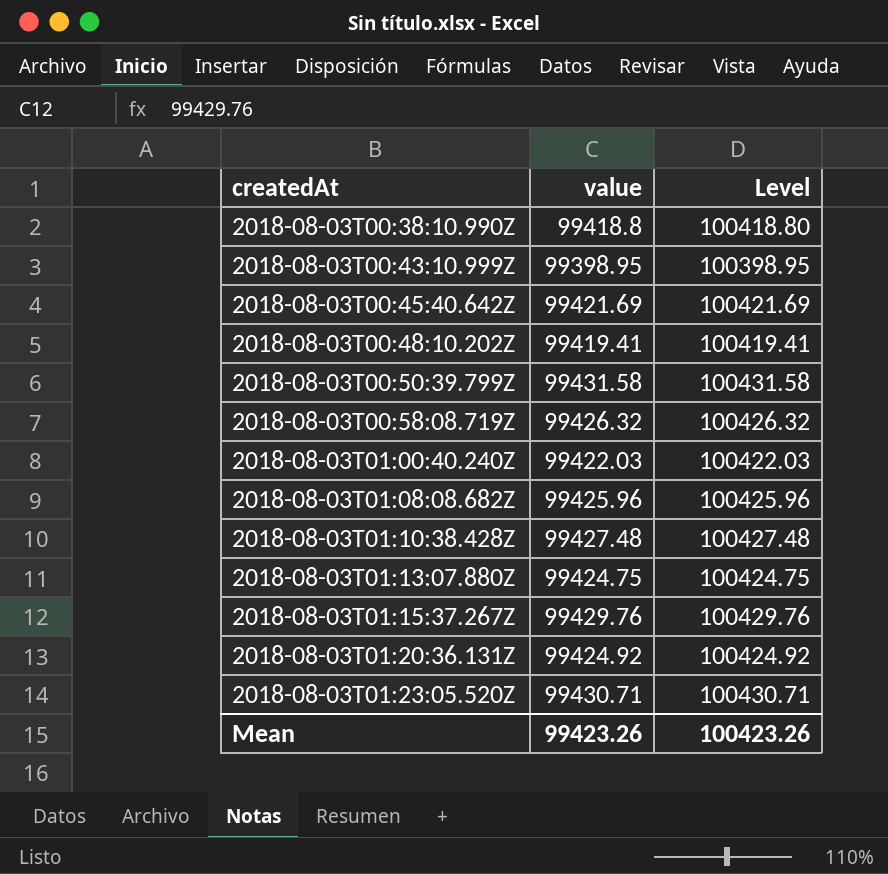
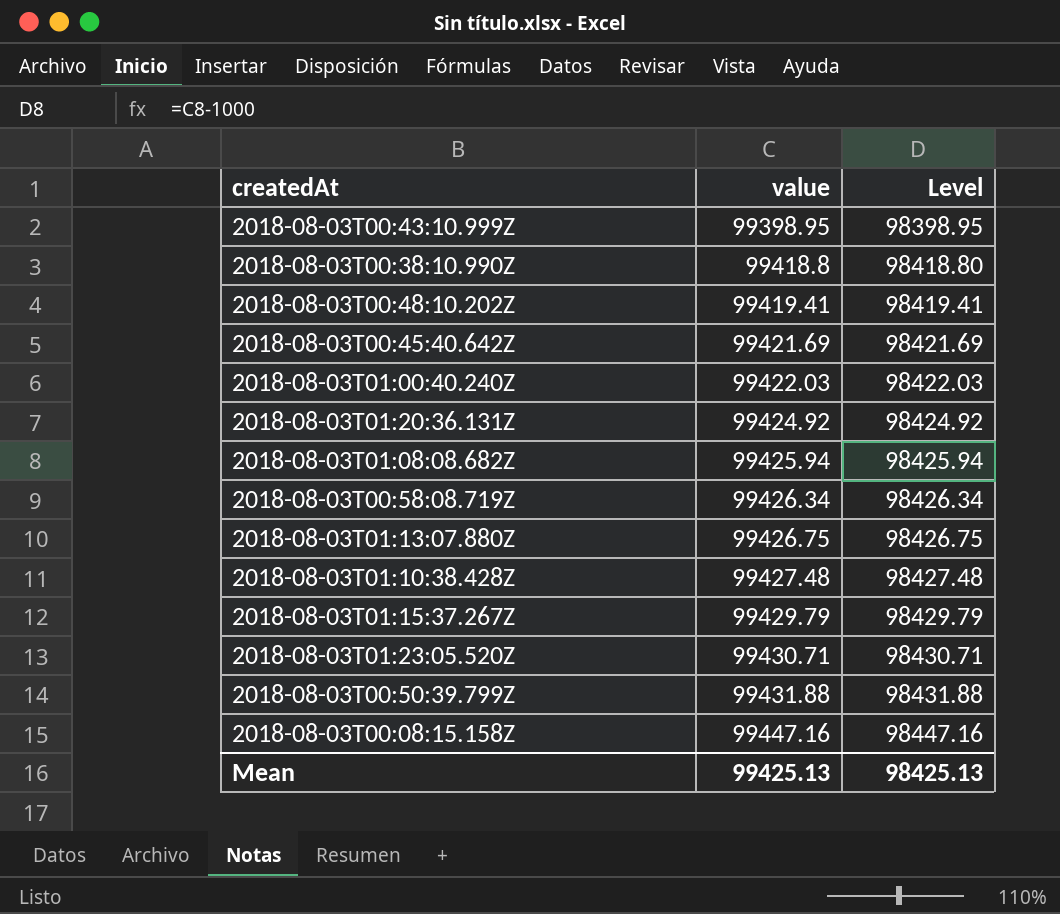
row order: createdAt ascending -> value ascending
column Level | formula: [value] + 1000 -> [value] - 1000
2018-08-03T01:08:08.682Z | value: 99425.96 -> 99425.94
2018-08-03T00:58:08.719Z | value: 99426.32 -> 99426.34
2018-08-03T01:13:07.880Z | value: 99424.75 -> 99426.75
2018-08-03T01:15:37.267Z | value: 99429.76 -> 99429.79
2018-08-03T00:50:39.799Z | value: 99431.58 -> 99431.88
row 2018-08-03T00:08:15.158Z: none -> 99447.16 | 98447.16
Mean | value: 99423.26 -> 99425.13
Mean | Level: 100423.26 -> 98425.13

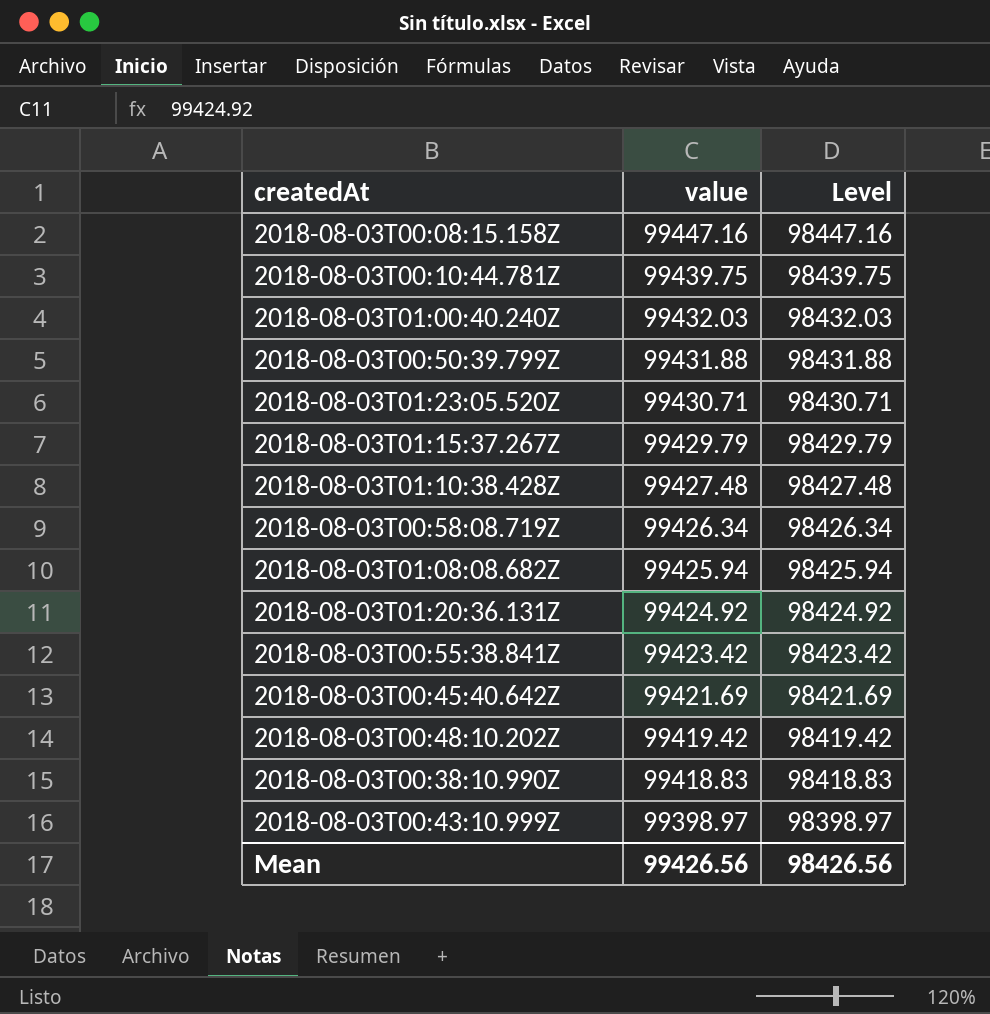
row order: value ascending -> value descending
row 2018-08-03T01:13:07.880Z: 99426.75 | 98426.75 -> none
row 2018-08-03T00:10:44.781Z: none -> 99439.75 | 98439.75
2018-08-03T01:00:40.240Z | value: 99422.03 -> 99432.03
2018-08-03T01:00:40.240Z | Level: 98422.03 -> 98432.03
row 2018-08-03T00:55:38.841Z: none -> 99423.42 | 98423.42
2018-08-03T00:48:10.202Z | value: 99419.41 -> 99419.42
2018-08-03T00:48:10.202Z | Level: 98419.41 -> 98419.42
2018-08-03T00:38:10.990Z | value: 99418.8 -> 99418.83
2018-08-03T00:38:10.990Z | Level: 98418.80 -> 98418.83
2018-08-03T00:43:10.999Z | value: 99398.95 -> 99398.97
2018-08-03T00:43:10.999Z | Level: 98398.95 -> 98398.97
Mean | value: 99425.13 -> 99426.56
Mean | Level: 98425.13 -> 98426.56

